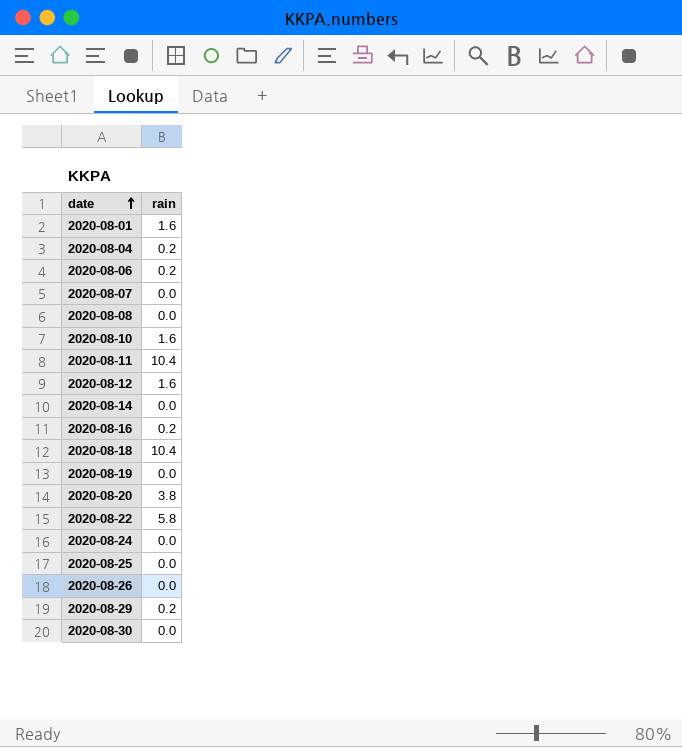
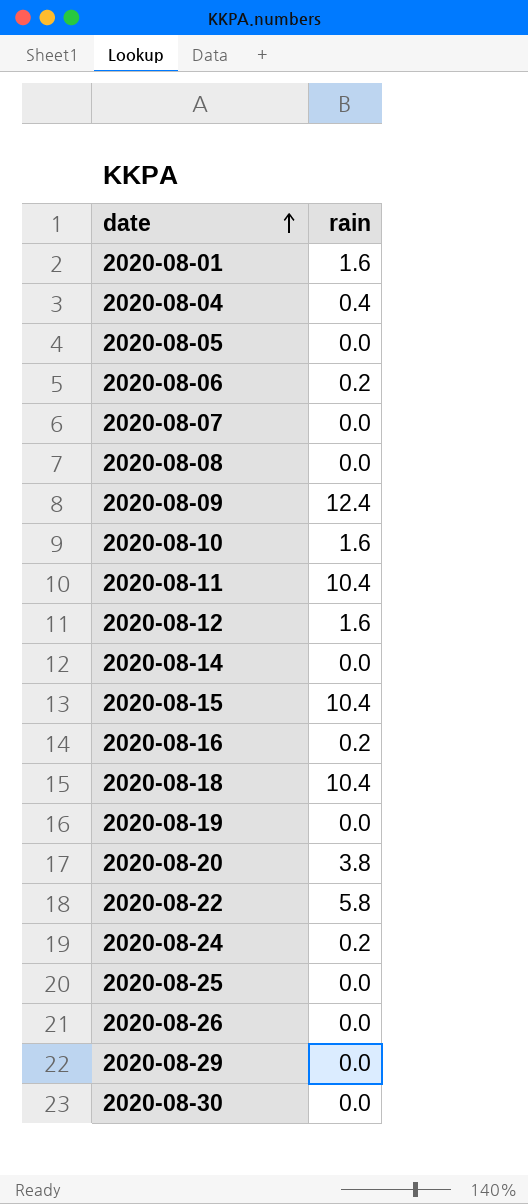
2020-08-04 | rain: 0.2 -> 0.4
row 2020-08-05: none -> 0.0
row 2020-08-09: none -> 12.4
row 2020-08-15: none -> 10.4
2020-08-24 | rain: 0.0 -> 0.2
2020-08-29 | rain: 0.2 -> 0.0

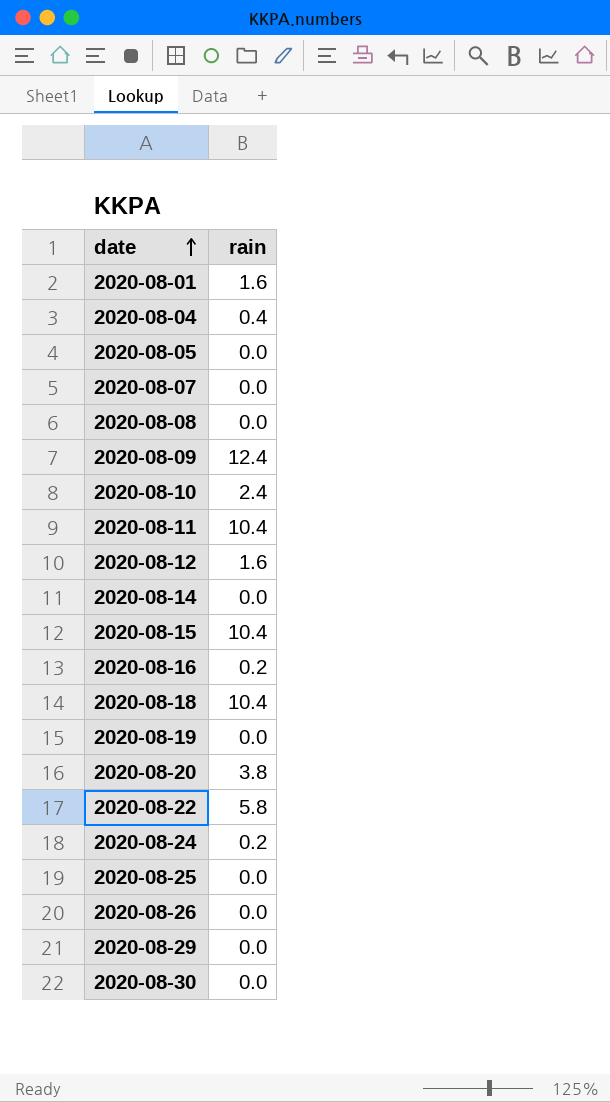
row 2020-08-06: 0.2 -> none
2020-08-10 | rain: 1.6 -> 2.4

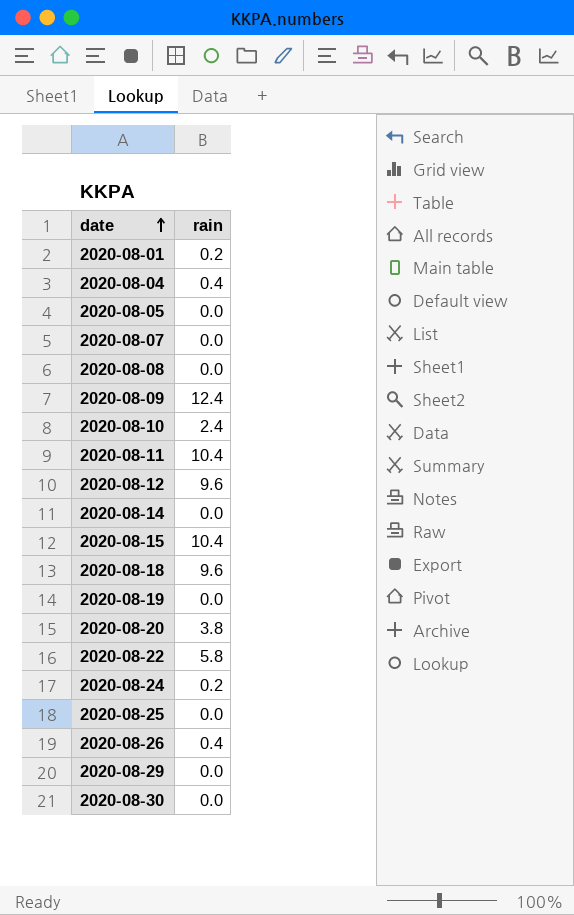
row 2020-08-16: 0.2 -> none
2020-08-01 | rain: 1.6 -> 0.2
2020-08-12 | rain: 1.6 -> 9.6
2020-08-18 | rain: 10.4 -> 9.6
2020-08-26 | rain: 0.0 -> 0.4

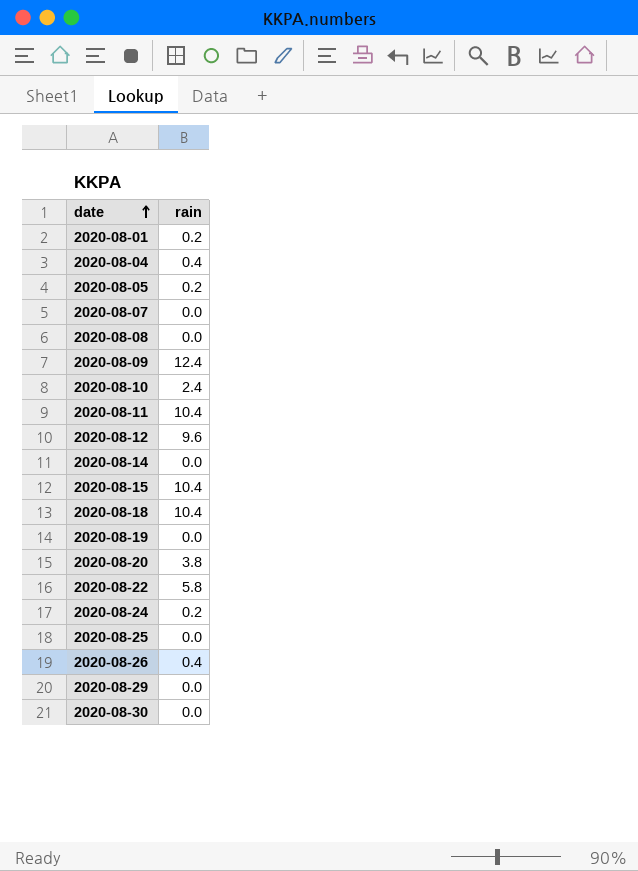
2020-08-05 | rain: 0.0 -> 0.2
2020-08-18 | rain: 9.6 -> 10.4

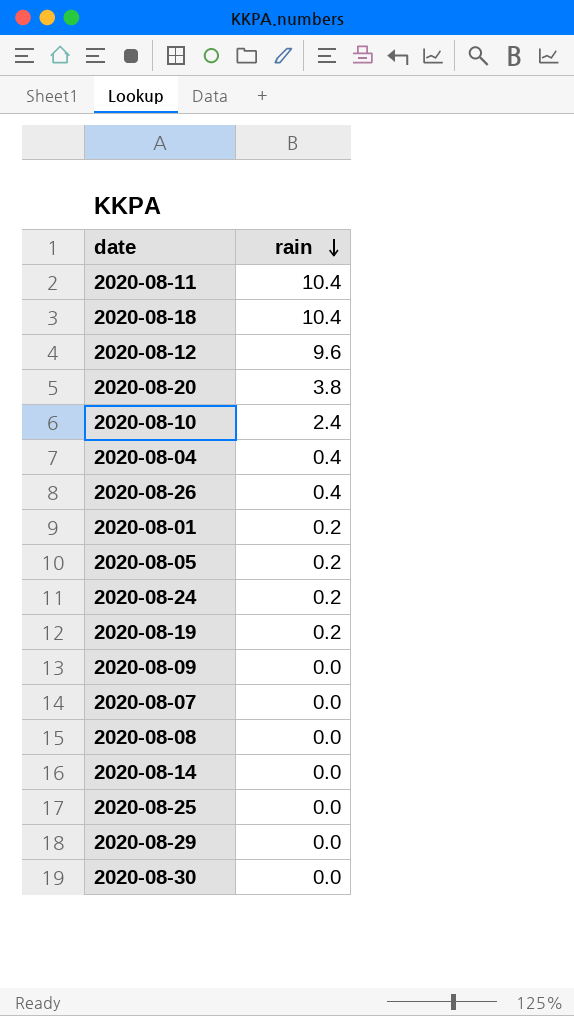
row order: date ascending -> rain descending
row 2020-08-15: 10.4 -> none
row 2020-08-22: 5.8 -> none
2020-08-19 | rain: 0.0 -> 0.2
2020-08-09 | rain: 12.4 -> 0.0

